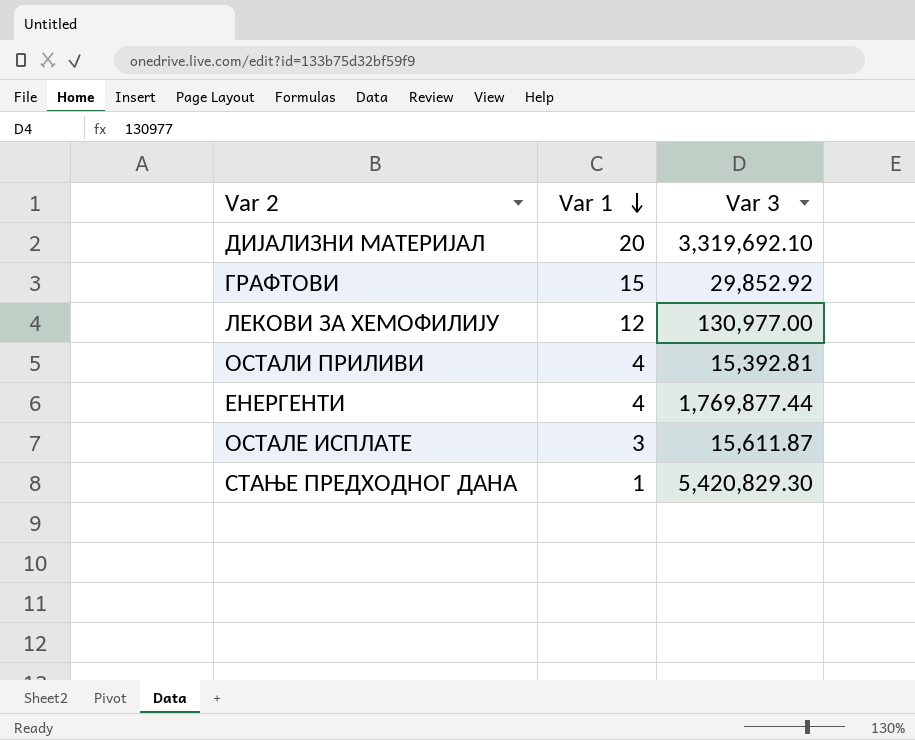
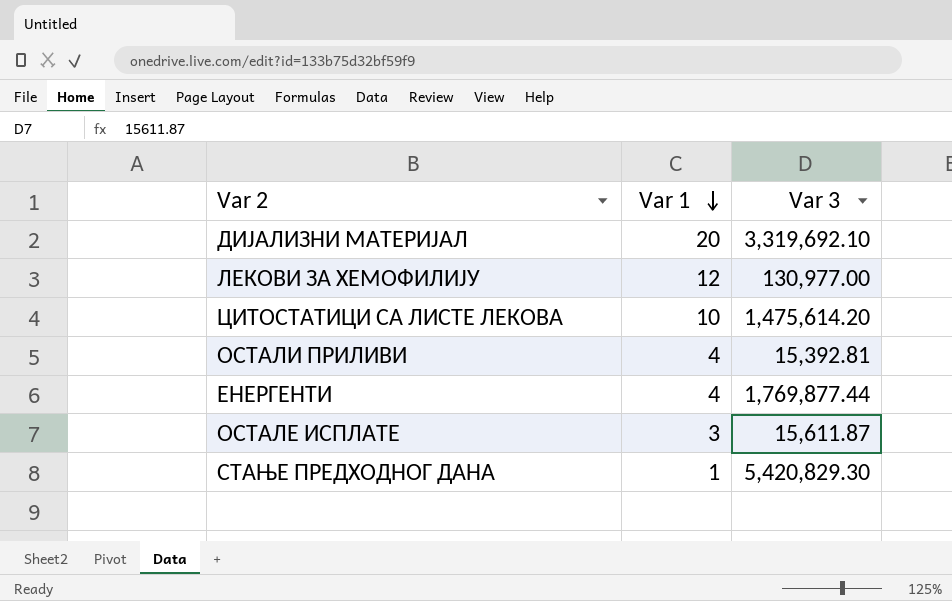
row ГРАФТОВИ: 15 | 29,852.92 -> none
row ЦИТОСТАТИЦИ СА ЛИСТЕ ЛЕКОВА: none -> 10 | 1,475,614.20

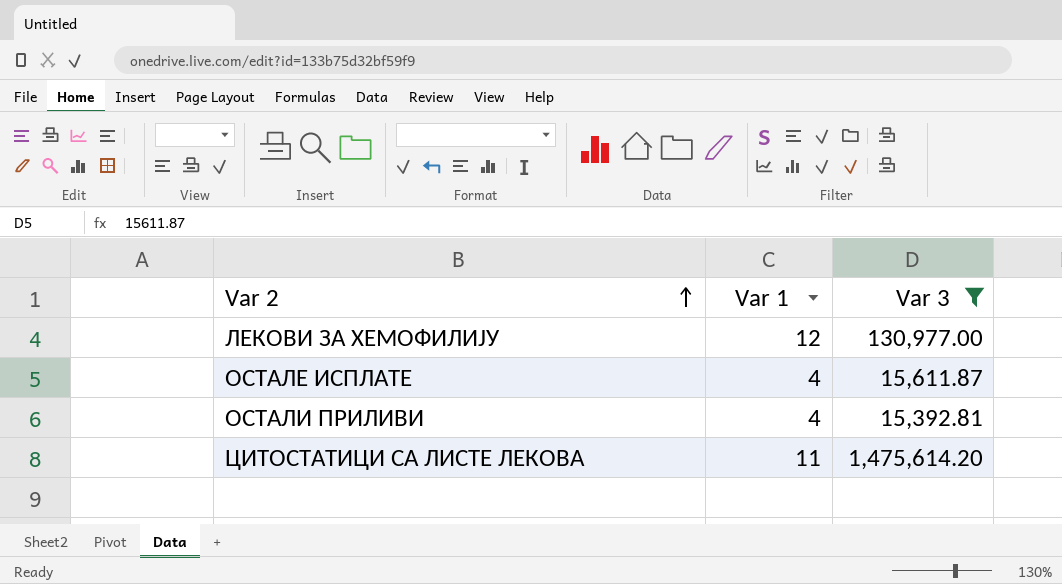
filter: none -> Var 3 <= 1,475,614.20
row order: Var 1 descending -> Var 2 ascending
ОСТАЛЕ ИСПЛАТЕ | Var 1: 3 -> 4
ЦИТОСТАТИЦИ СА ЛИСТЕ ЛЕКОВА | Var 1: 10 -> 11

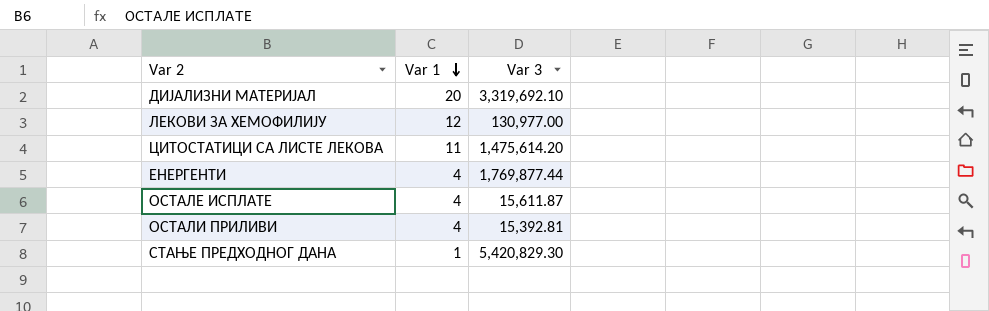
filter: Var 3 <= 1,475,614.20 -> none
row order: Var 2 ascending -> Var 1 descending

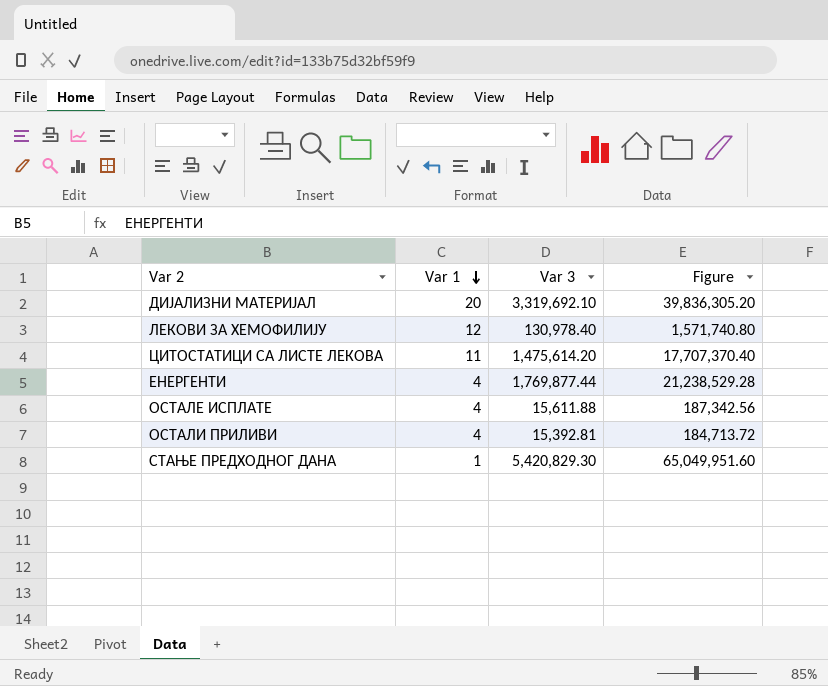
column Figure | formula: none -> [Var 3] * 12
ЛЕКОВИ ЗА ХЕМОФИЛИЈУ | Var 3: 130,977.00 -> 130,978.40
ОСТАЛЕ ИСПЛАТЕ | Var 3: 15,611.87 -> 15,611.88

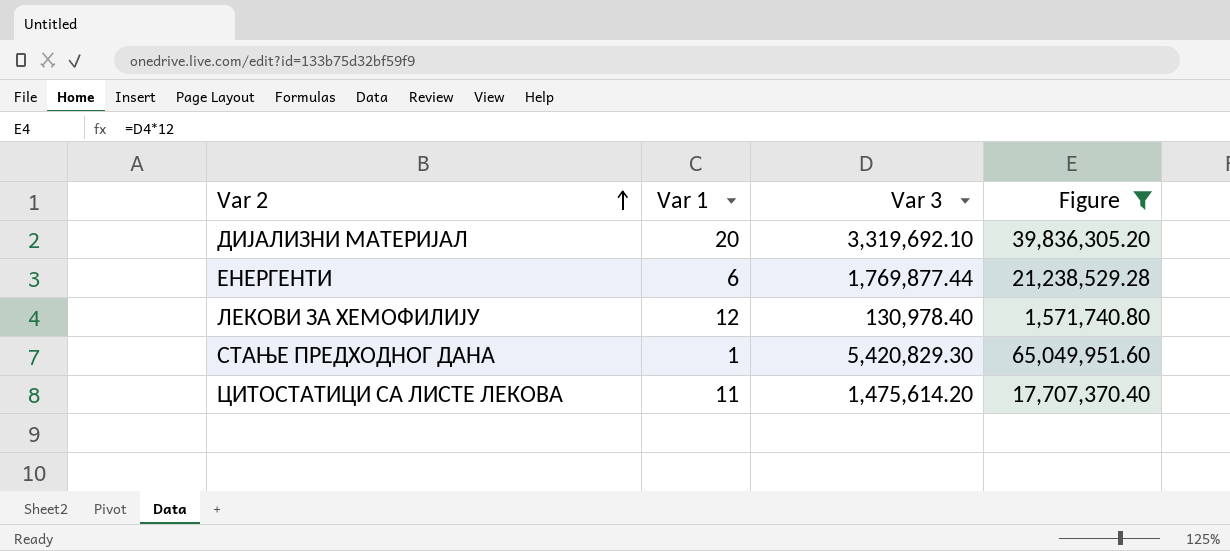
filter: none -> Figure >= 1,571,740.80
row order: Var 1 descending -> Var 2 ascending
ЕНЕРГЕНТИ | Var 1: 4 -> 6

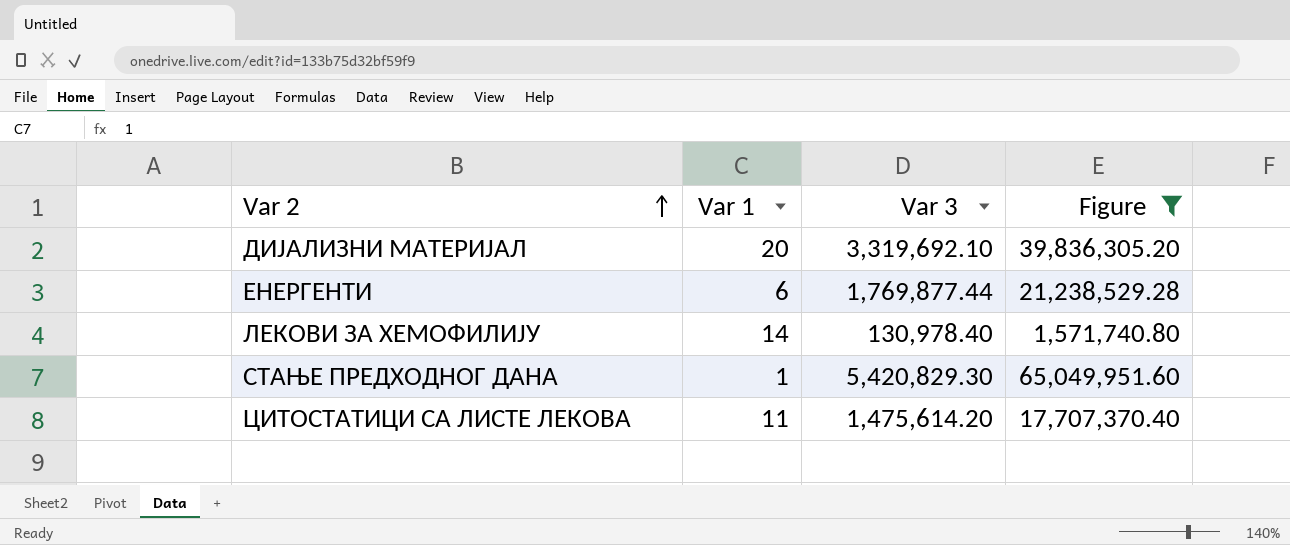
ЛЕКОВИ ЗА ХЕМОФИЛИЈУ | Var 1: 12 -> 14

